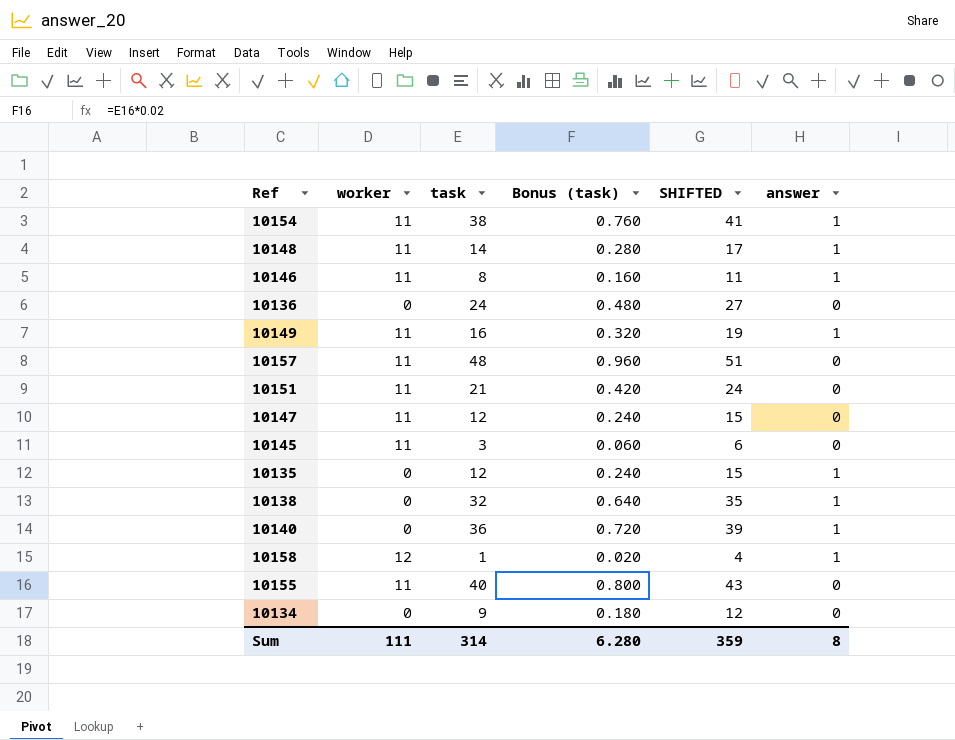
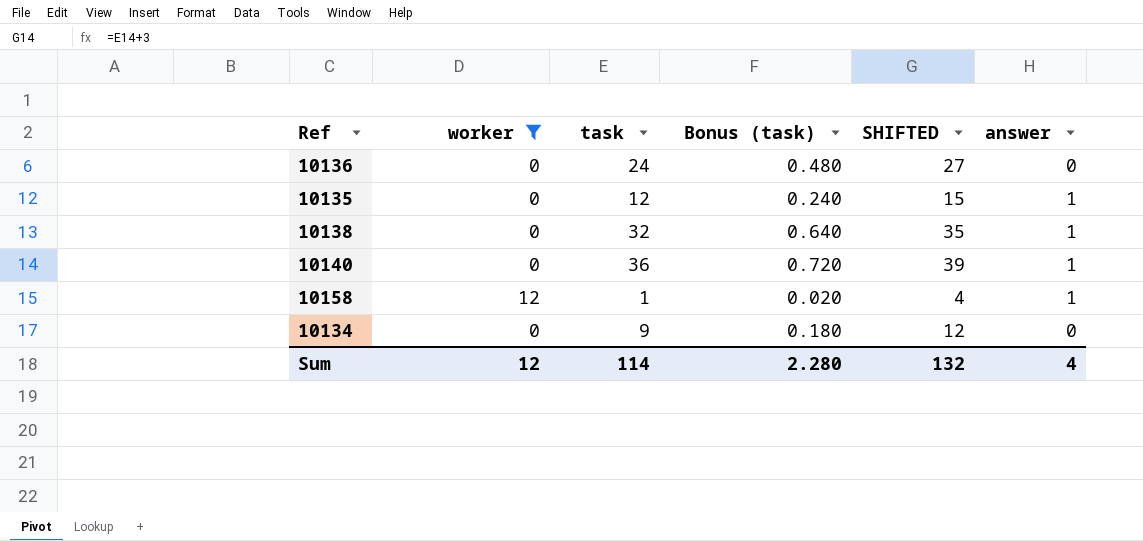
filter: none -> worker != 11
Sum | worker: 111 -> 12
Sum | task: 314 -> 114
Sum | Bonus (task): 6.280 -> 2.280
Sum | SHIFTED: 359 -> 132
Sum | answer: 8 -> 4

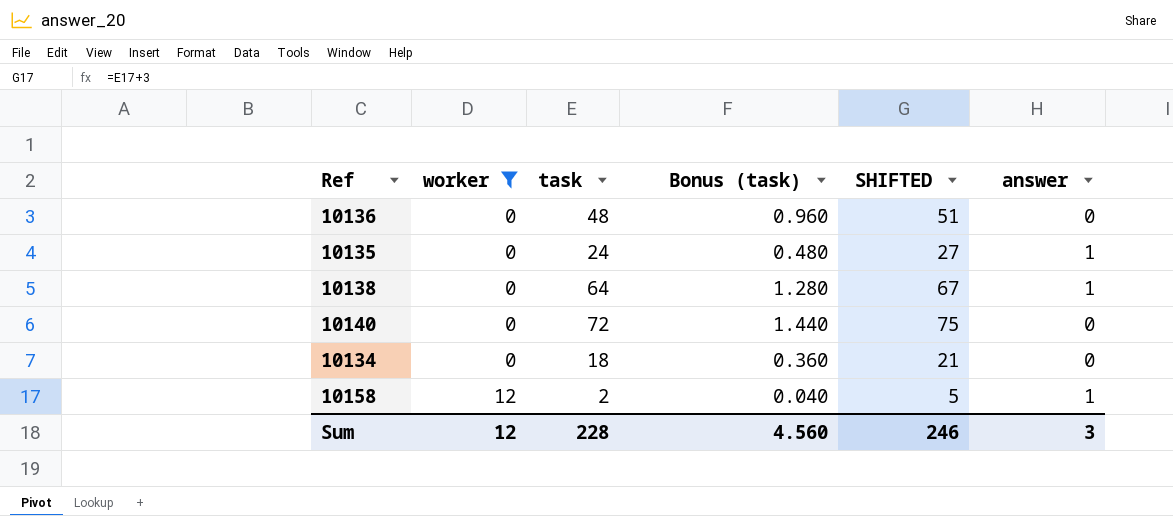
row order: none -> worker ascending
10136 | task: 24 -> 48
10136 | Bonus (task): 0.480 -> 0.960
10136 | SHIFTED: 27 -> 51
10135 | task: 12 -> 24
10135 | Bonus (task): 0.240 -> 0.480
10135 | SHIFTED: 15 -> 27
10138 | task: 32 -> 64
10138 | Bonus (task): 0.640 -> 1.280
10138 | SHIFTED: 35 -> 67
10140 | task: 36 -> 72
10140 | Bonus (task): 0.720 -> 1.440
10140 | SHIFTED: 39 -> 75
10140 | answer: 1 -> 0
10134 | task: 9 -> 18
10134 | Bonus (task): 0.180 -> 0.360
10134 | SHIFTED: 12 -> 21
10158 | task: 1 -> 2
10158 | Bonus (task): 0.020 -> 0.040
10158 | SHIFTED: 4 -> 5
Sum | task: 114 -> 228
Sum | Bonus (task): 2.280 -> 4.560
Sum | SHIFTED: 132 -> 246
Sum | answer: 4 -> 3

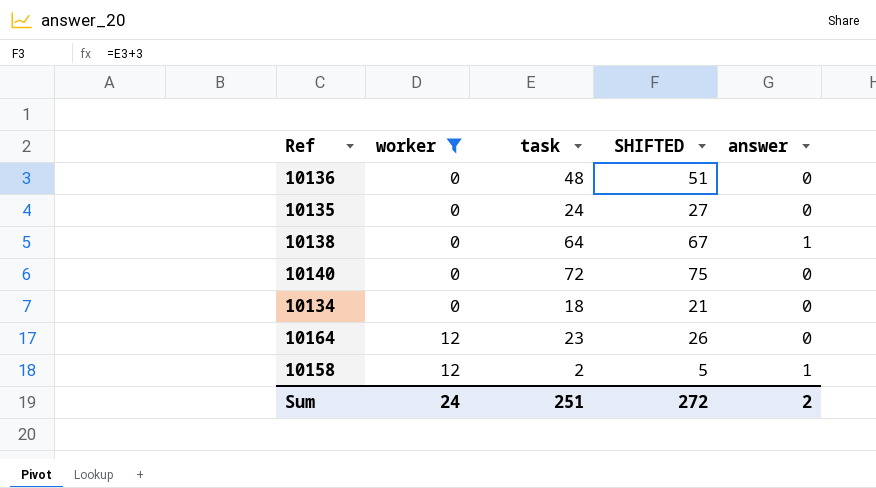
column Bonus (task) | formula: [task] * 0.02 -> none
10135 | answer: 1 -> 0
row 10164: none -> 12 | 23 | 26 | 0
Sum | worker: 12 -> 24
Sum | task: 228 -> 251
Sum | SHIFTED: 246 -> 272
Sum | answer: 3 -> 2

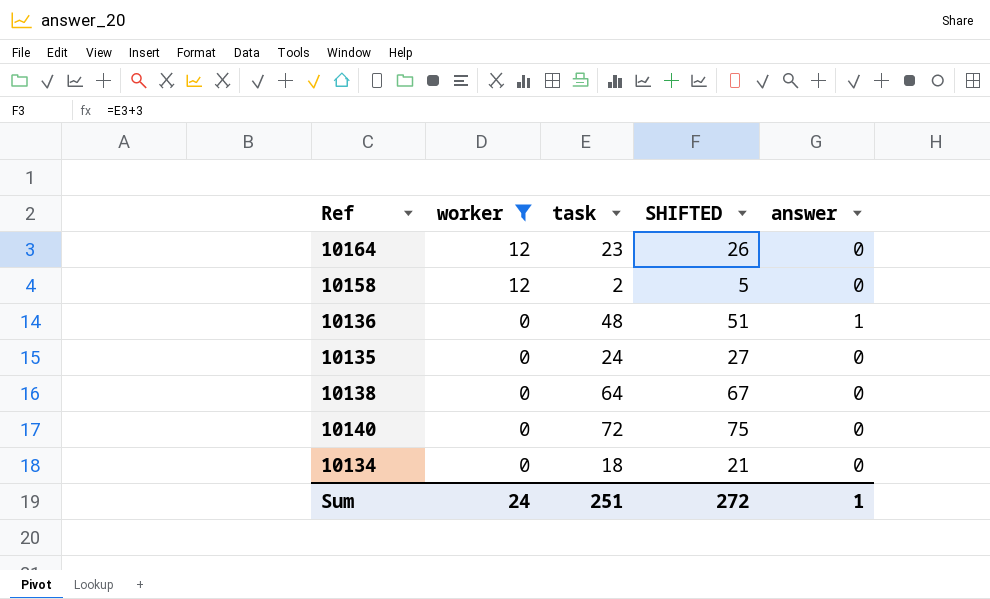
row order: worker ascending -> worker descending
10158 | answer: 1 -> 0
10136 | answer: 0 -> 1
10138 | answer: 1 -> 0
Sum | answer: 2 -> 1

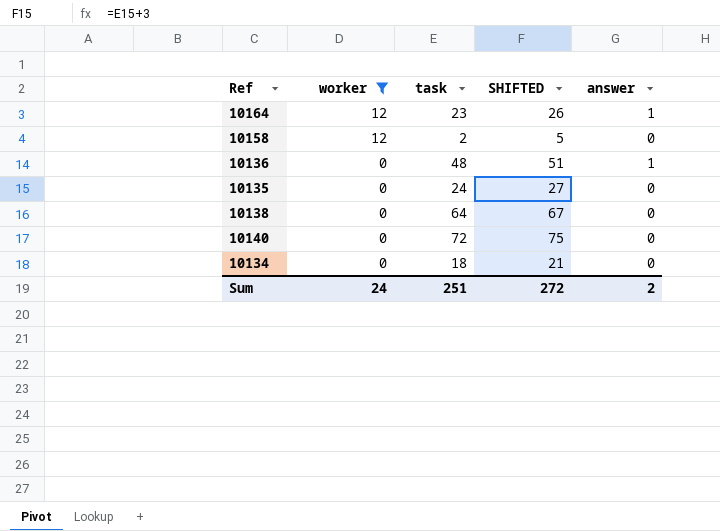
10164 | answer: 0 -> 1
Sum | answer: 1 -> 2

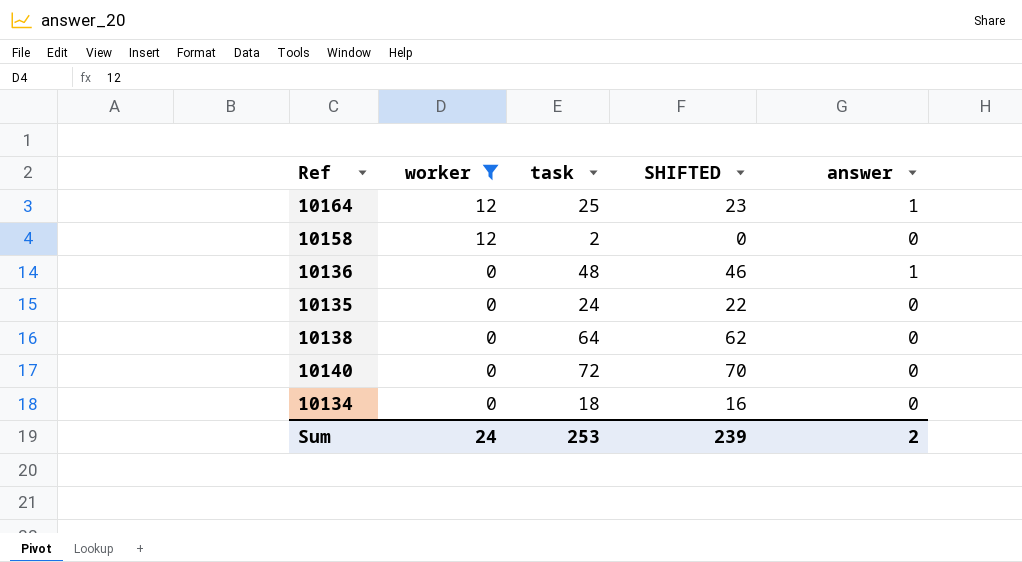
column SHIFTED | formula: [task] + 3 -> [task] - 2
10164 | task: 23 -> 25
Sum | task: 251 -> 253
Sum | SHIFTED: 272 -> 239

